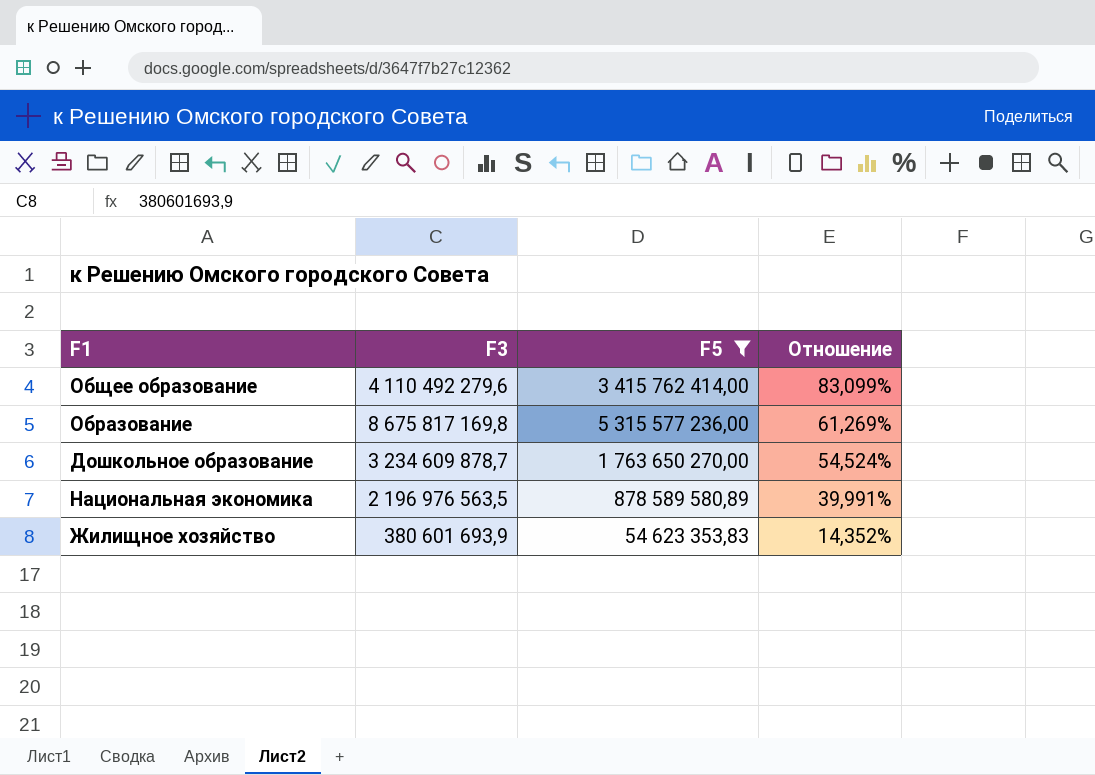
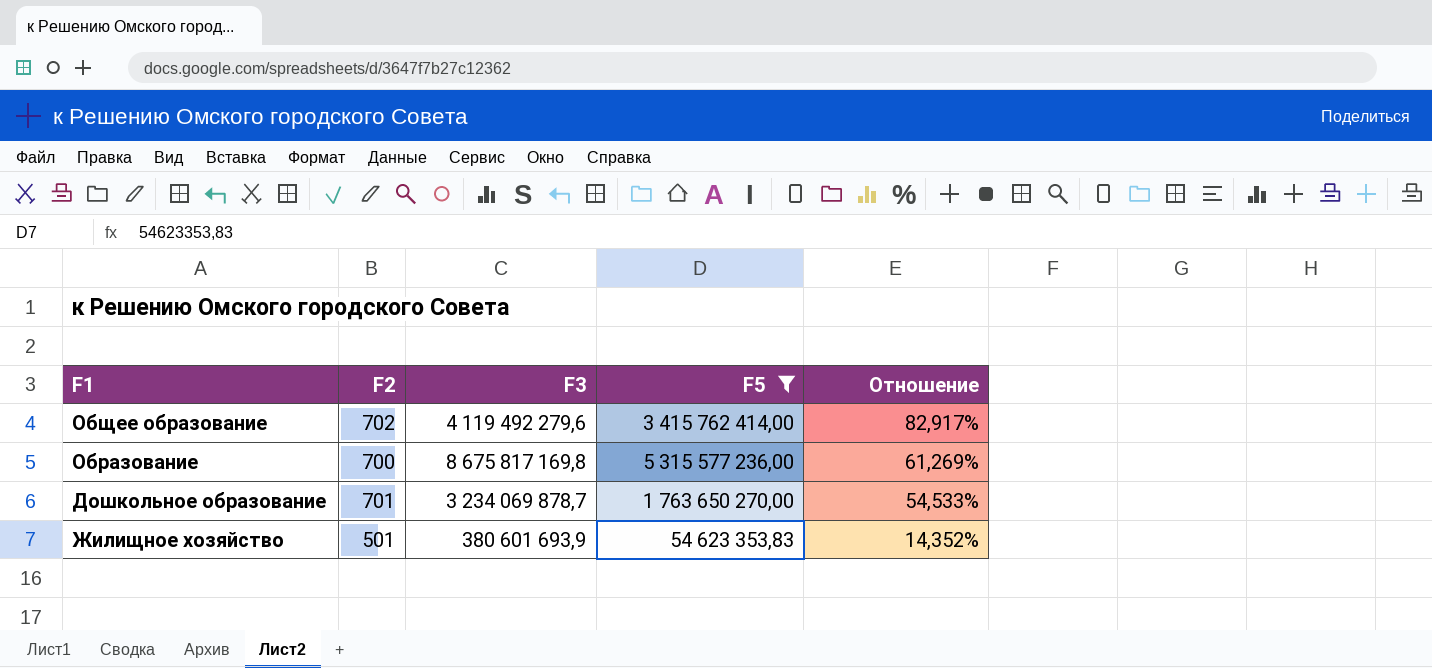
column F2 | position: none -> 2
row Национальная экономика: 2 196 976 563,5 | 878 589 580,89 | 39,991% -> none
Общее образование | F3: 4 110 492 279,6 -> 4 119 492 279,6
Общее образование | Отношение: 83,099% -> 82,917%
Дошкольное образование | F3: 3 234 609 878,7 -> 3 234 069 878,7
Дошкольное образование | Отношение: 54,524% -> 54,533%

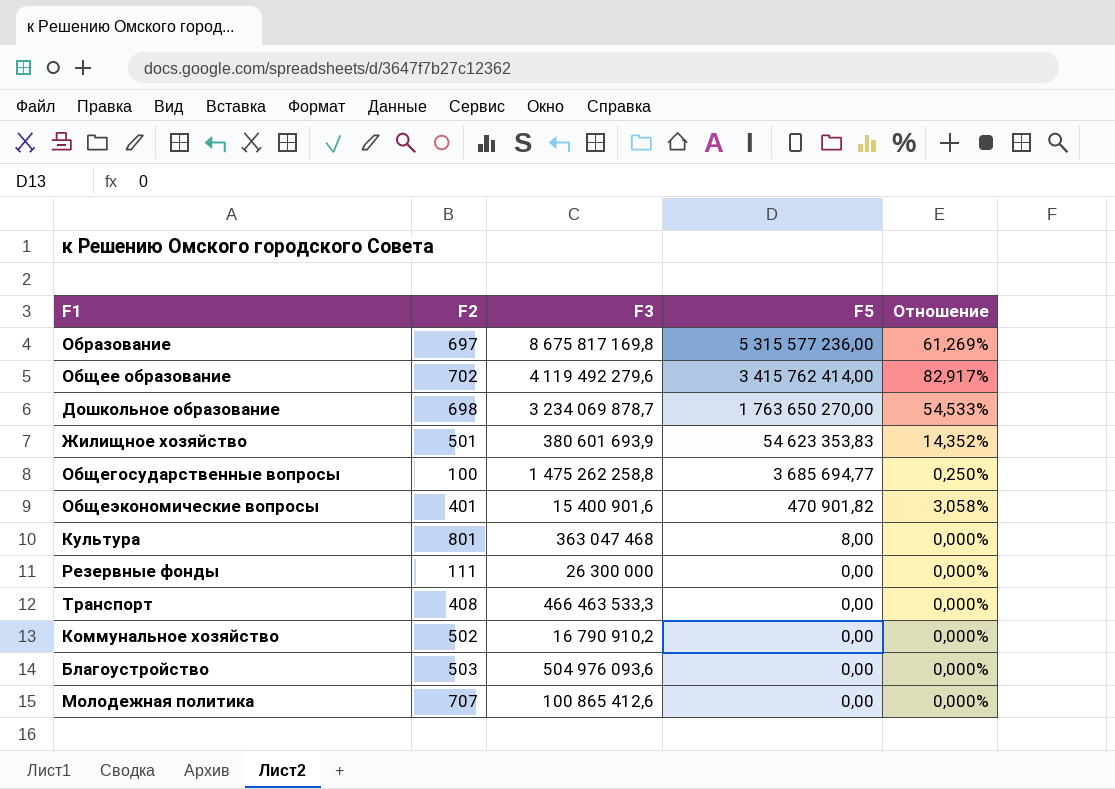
filter: F5 >= 54 623 353,83 -> none
row order: Отношение descending -> F5 descending
Образование | F2: 700 -> 697
Дошкольное образование | F2: 701 -> 698

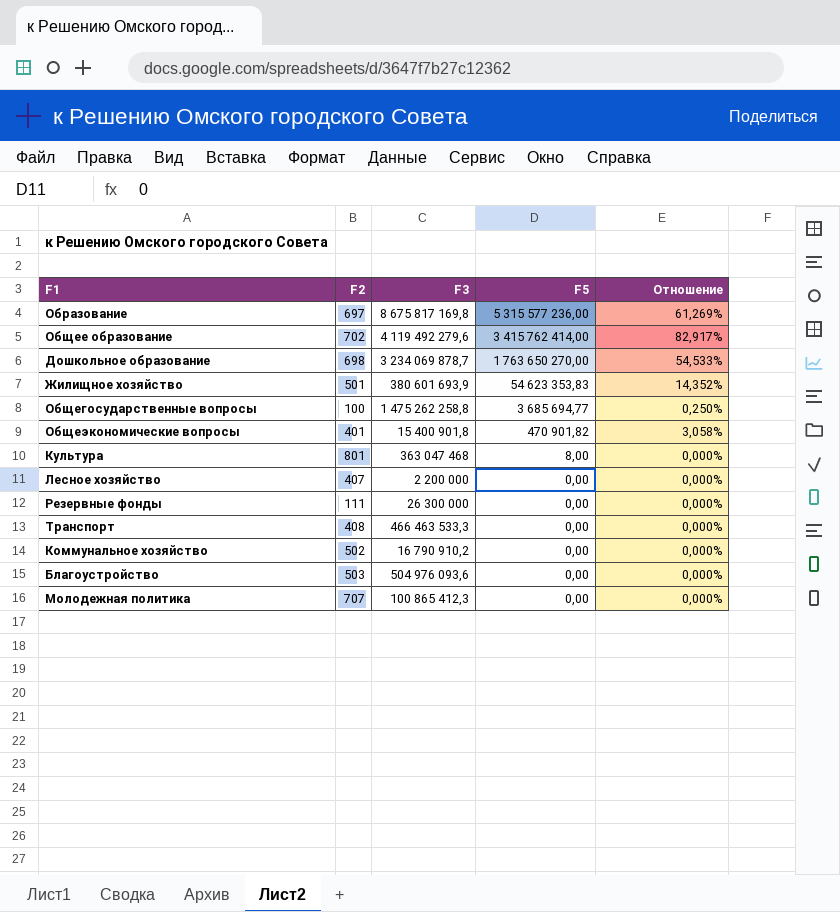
Общеэкономические вопросы | F3: 15 400 901,6 -> 15 400 901,8
row Лесное хозяйство: none -> 407 | 2 200 000 | 0,00 | 0,000%
Молодежная политика | F3: 100 865 412,6 -> 100 865 412,3

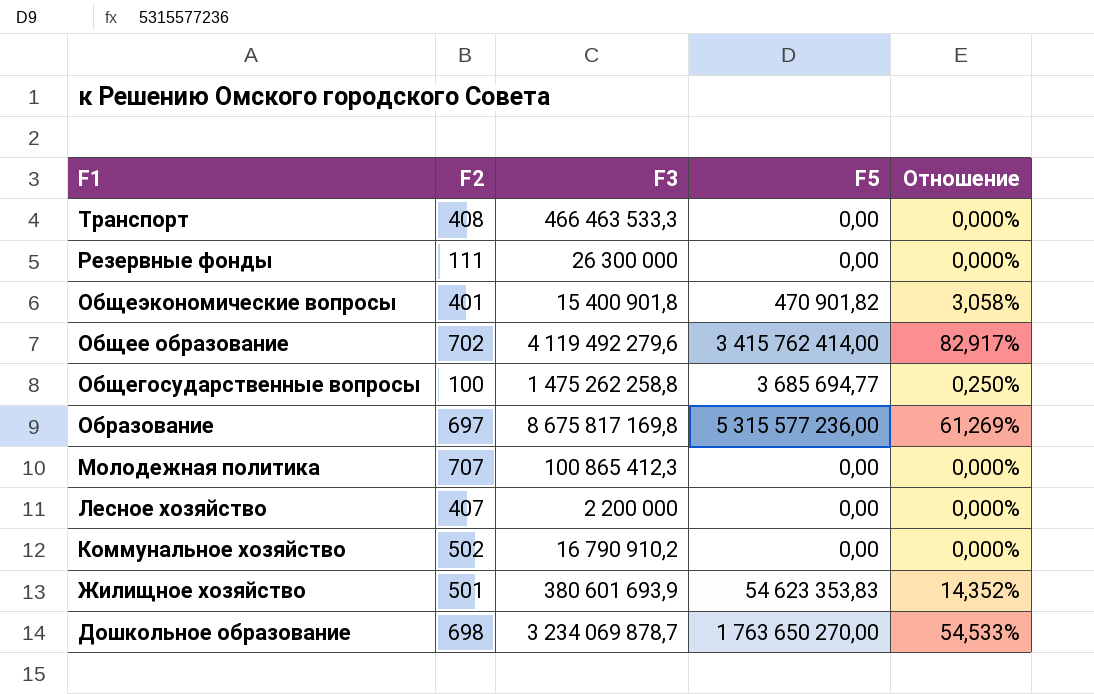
row order: F5 descending -> F1 descending
row Культура: 801 | 363 047 468 | 8,00 | 0,000% -> none
row Благоустройство: 503 | 504 976 093,6 | 0,00 | 0,000% -> none

